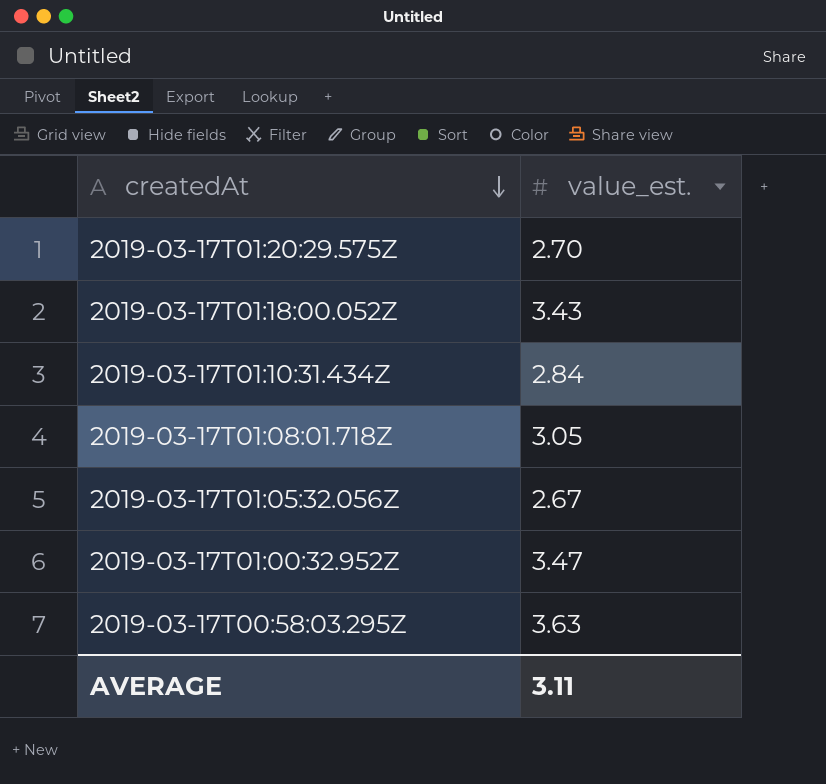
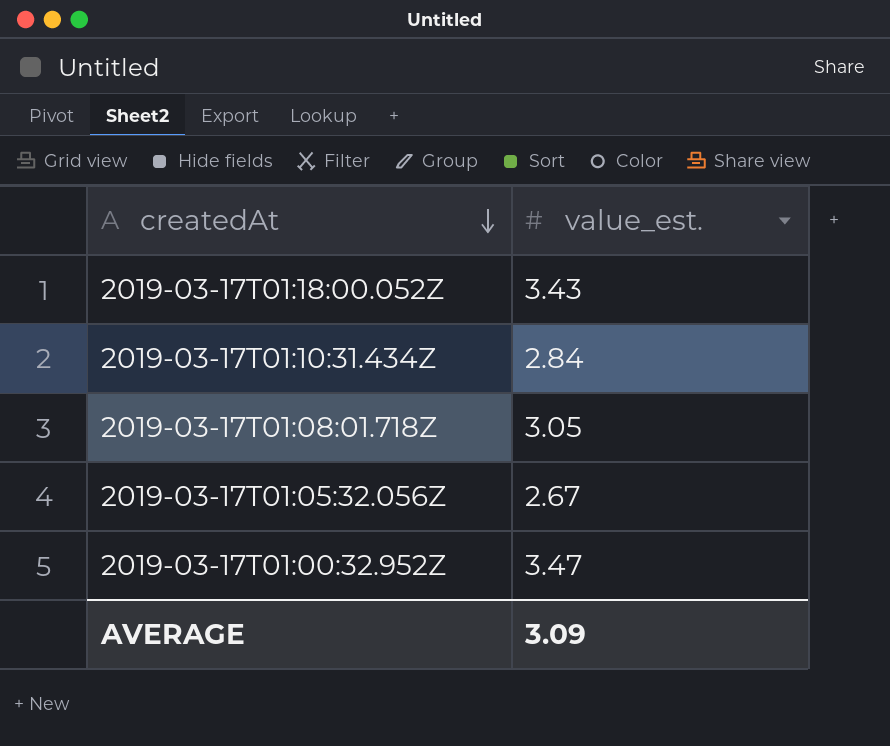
row 2019-03-17T01:20:29.575Z: 2.70 -> none
row 2019-03-17T00:58:03.295Z: 3.63 -> none
AVERAGE | value_est.: 3.11 -> 3.09

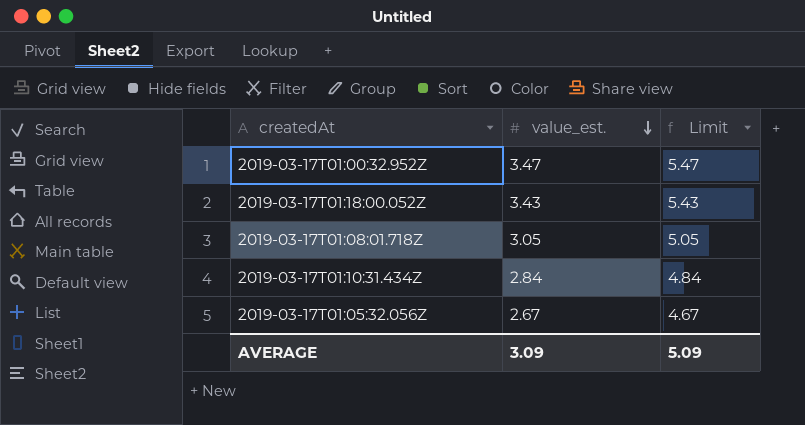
row order: createdAt descending -> value_est. descending
column Limit | formula: none -> [value_est.] + 2

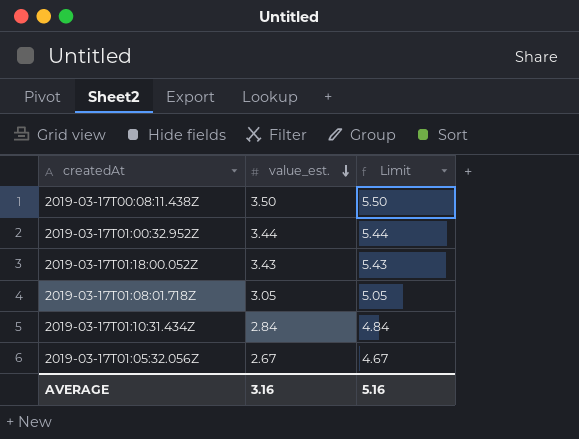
row 2019-03-17T00:08:11.438Z: none -> 3.50 | 5.50
2019-03-17T01:00:32.952Z | value_est.: 3.47 -> 3.44
2019-03-17T01:00:32.952Z | Limit: 5.47 -> 5.44
AVERAGE | value_est.: 3.09 -> 3.16
AVERAGE | Limit: 5.09 -> 5.16

